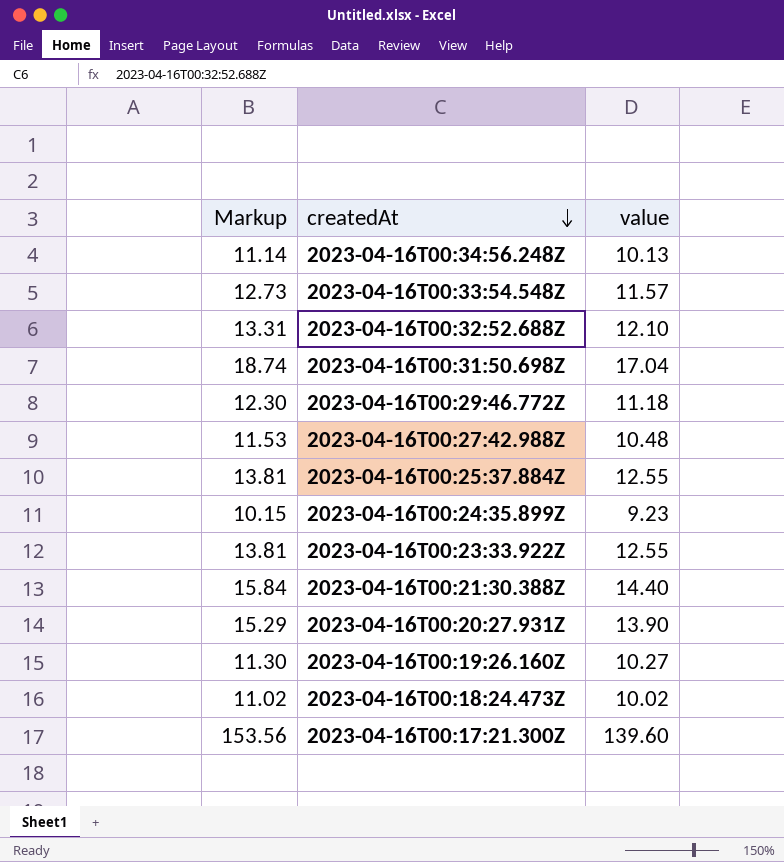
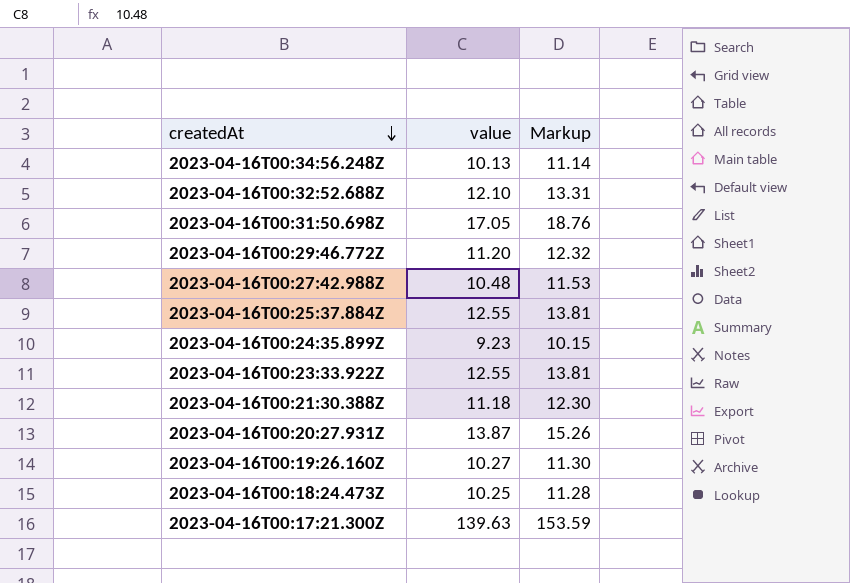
column Markup | position: 1 -> 3
row 2023-04-16T00:33:54.548Z: 12.73 | 11.57 -> none
2023-04-16T00:31:50.698Z | value: 17.04 -> 17.05
2023-04-16T00:31:50.698Z | Markup: 18.74 -> 18.76
2023-04-16T00:29:46.772Z | value: 11.18 -> 11.20
2023-04-16T00:29:46.772Z | Markup: 12.30 -> 12.32
2023-04-16T00:21:30.388Z | value: 14.40 -> 11.18
2023-04-16T00:21:30.388Z | Markup: 15.84 -> 12.30
2023-04-16T00:20:27.931Z | value: 13.90 -> 13.87
2023-04-16T00:20:27.931Z | Markup: 15.29 -> 15.26
2023-04-16T00:18:24.473Z | value: 10.02 -> 10.25
2023-04-16T00:18:24.473Z | Markup: 11.02 -> 11.28
2023-04-16T00:17:21.300Z | value: 139.60 -> 139.63
2023-04-16T00:17:21.300Z | Markup: 153.56 -> 153.59

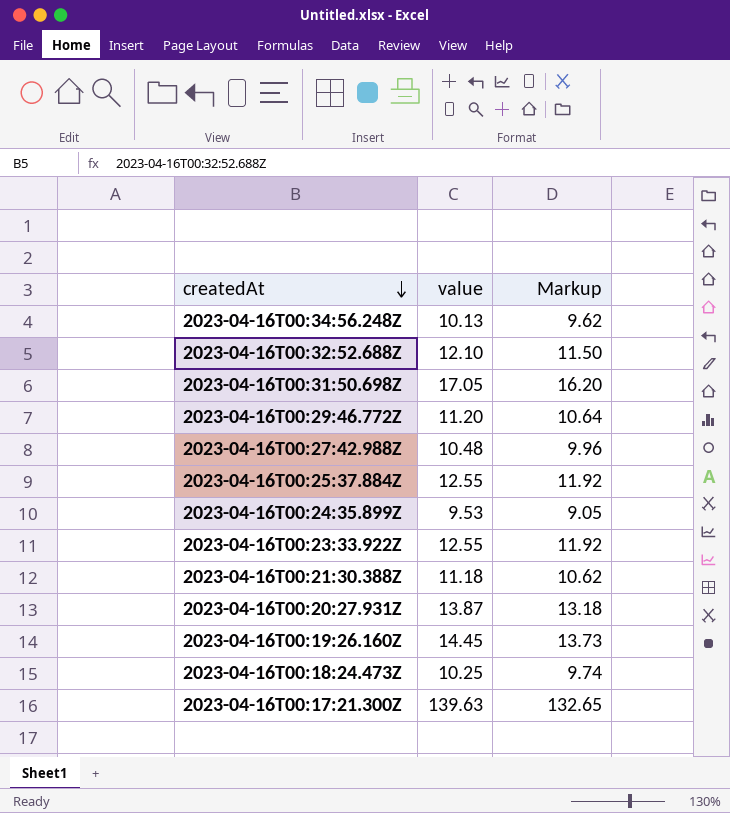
column Markup | formula: [value] * 1.1 -> [value] * 0.95
2023-04-16T00:24:35.899Z | value: 9.23 -> 9.53
2023-04-16T00:19:26.160Z | value: 10.27 -> 14.45

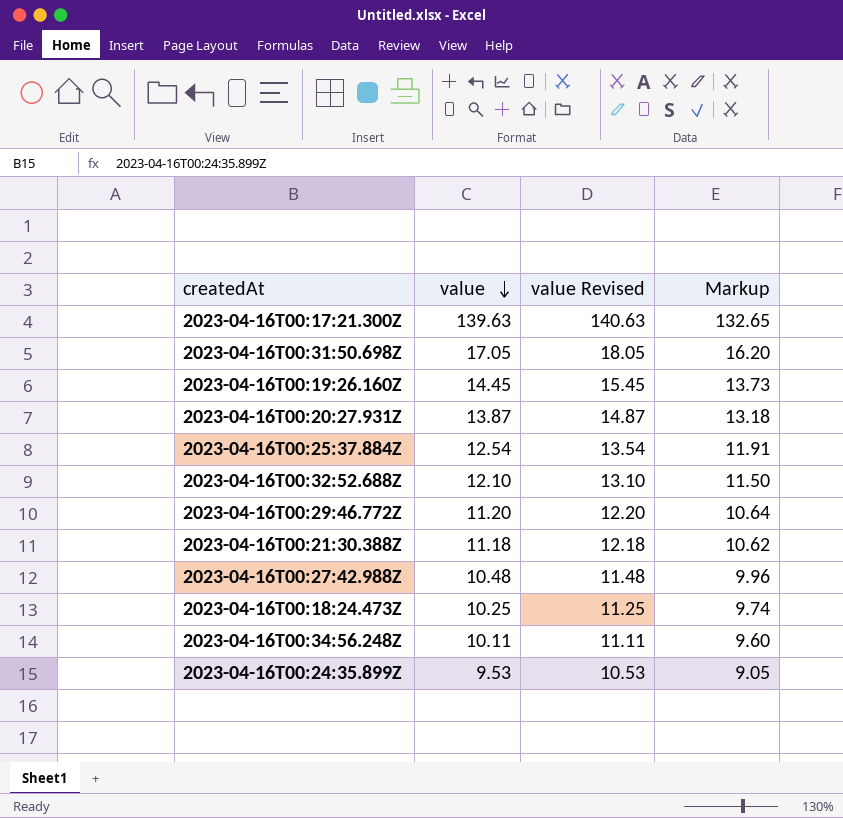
row order: createdAt descending -> value descending
column value Revised | formula: none -> [value] + 1
row 2023-04-16T00:23:33.922Z: 12.55 | 11.92 -> none
2023-04-16T00:25:37.884Z | value: 12.55 -> 12.54
2023-04-16T00:25:37.884Z | Markup: 11.92 -> 11.91
2023-04-16T00:34:56.248Z | value: 10.13 -> 10.11
2023-04-16T00:34:56.248Z | Markup: 9.62 -> 9.60

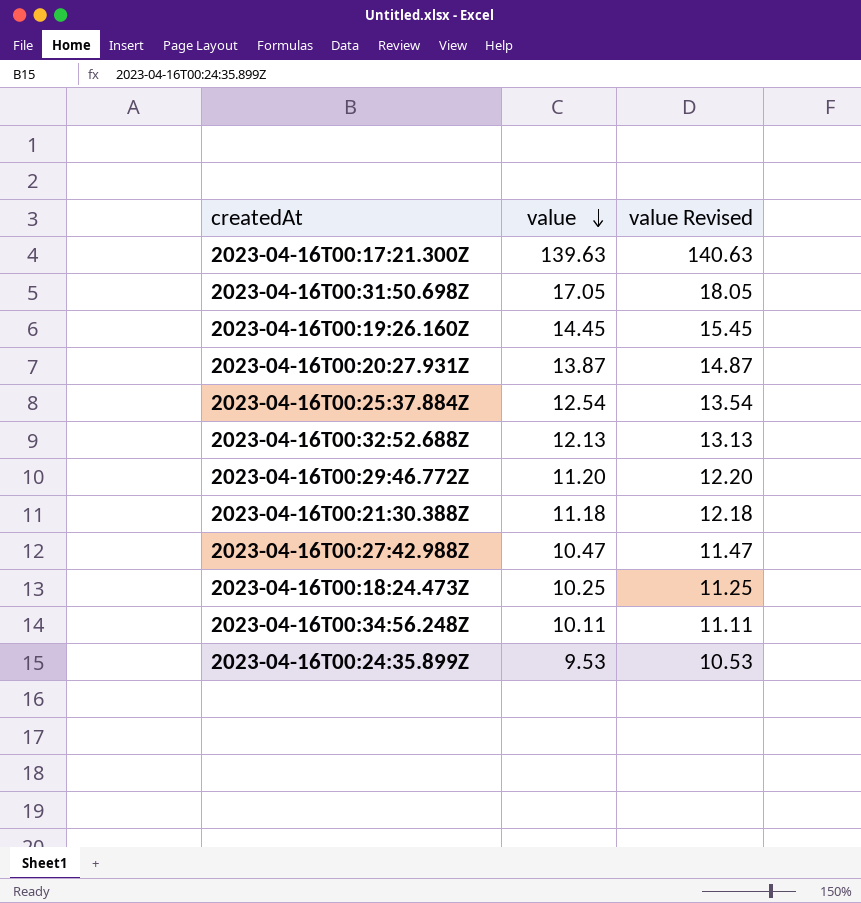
column Markup | formula: [value] * 0.95 -> none
2023-04-16T00:32:52.688Z | value: 12.10 -> 12.13
2023-04-16T00:32:52.688Z | value Revised: 13.10 -> 13.13
2023-04-16T00:27:42.988Z | value: 10.48 -> 10.47
2023-04-16T00:27:42.988Z | value Revised: 11.48 -> 11.47

